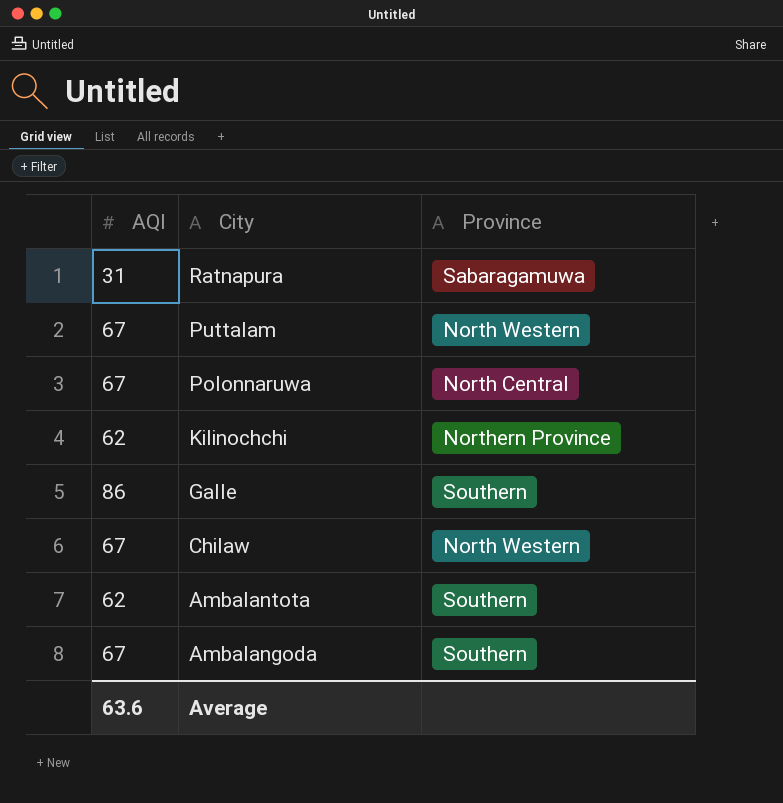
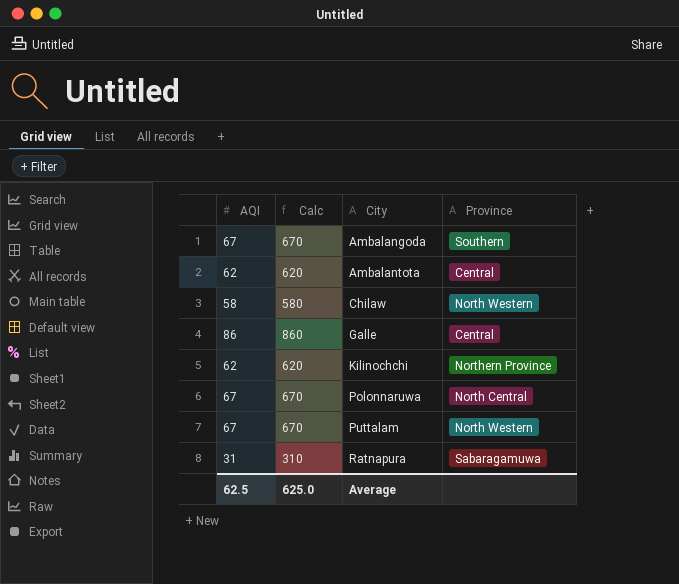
row order: City descending -> City ascending
column Calc | formula: none -> [AQI] * 10
Ambalantota | Province: Southern -> Central
Chilaw | AQI: 67 -> 58
Galle | Province: Southern -> Central
Average | AQI: 63.6 -> 62.5

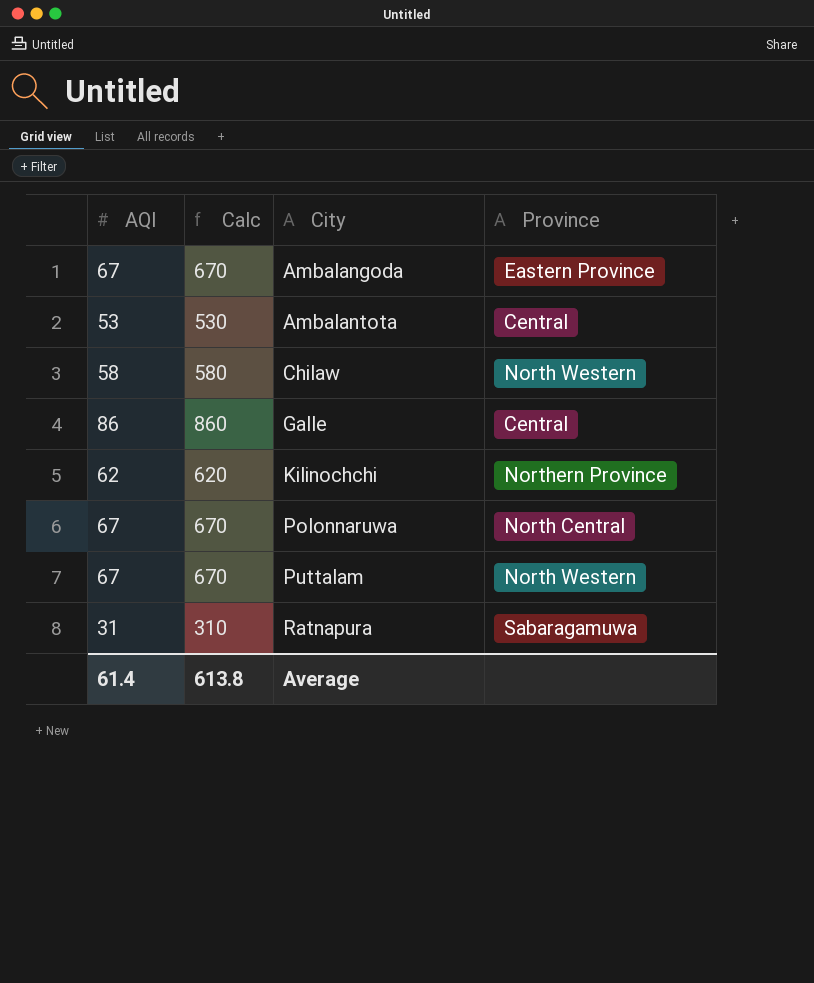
Ambalangoda | Province: Southern -> Eastern Province
Ambalantota | AQI: 62 -> 53
Ambalantota | Calc: 620 -> 530
Average | AQI: 62.5 -> 61.4
Average | Calc: 625.0 -> 613.8

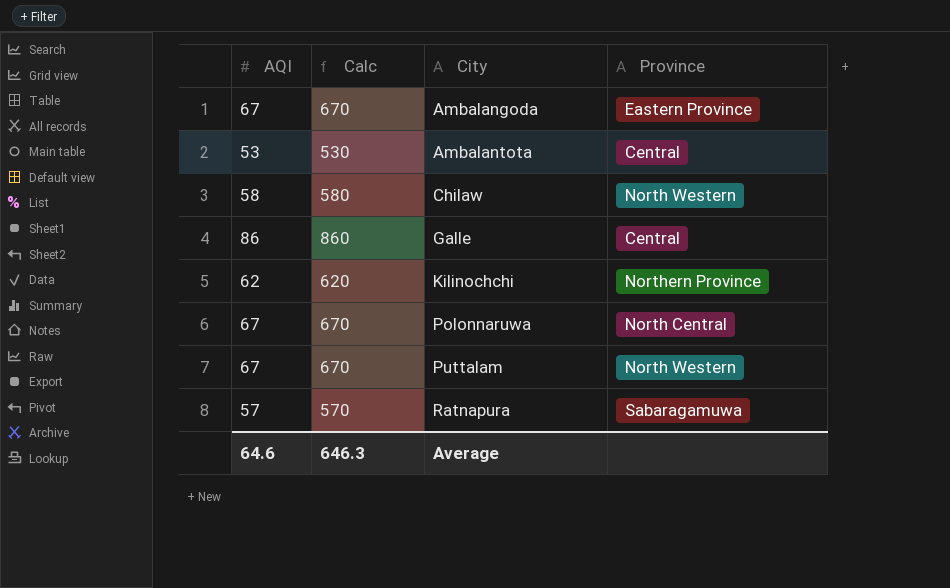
Ratnapura | AQI: 31 -> 57
Ratnapura | Calc: 310 -> 570
Average | AQI: 61.4 -> 64.6
Average | Calc: 613.8 -> 646.3

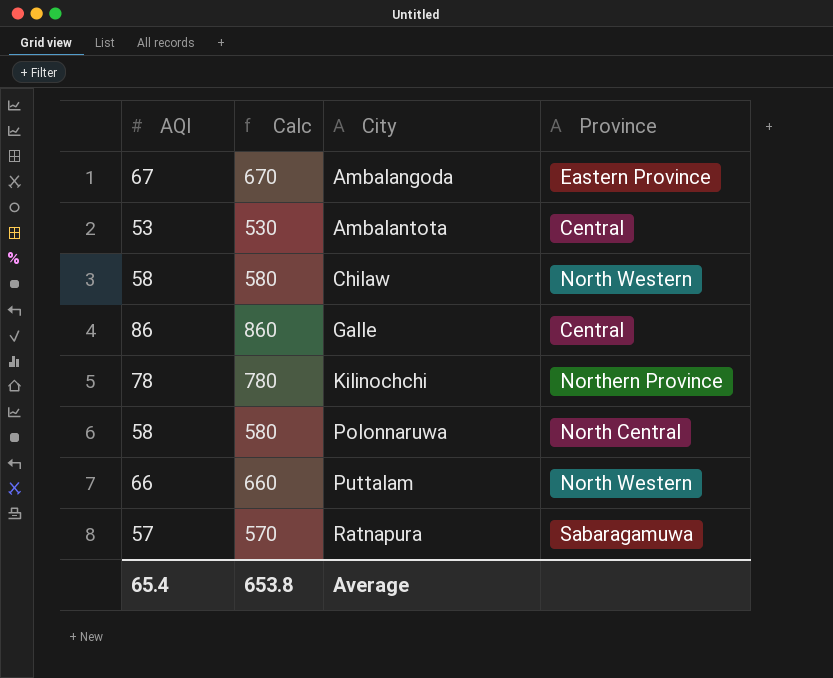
Kilinochchi | AQI: 62 -> 78
Kilinochchi | Calc: 620 -> 780
Polonnaruwa | AQI: 67 -> 58
Polonnaruwa | Calc: 670 -> 580
Puttalam | AQI: 67 -> 66
Puttalam | Calc: 670 -> 660
Average | AQI: 64.6 -> 65.4
Average | Calc: 646.3 -> 653.8

